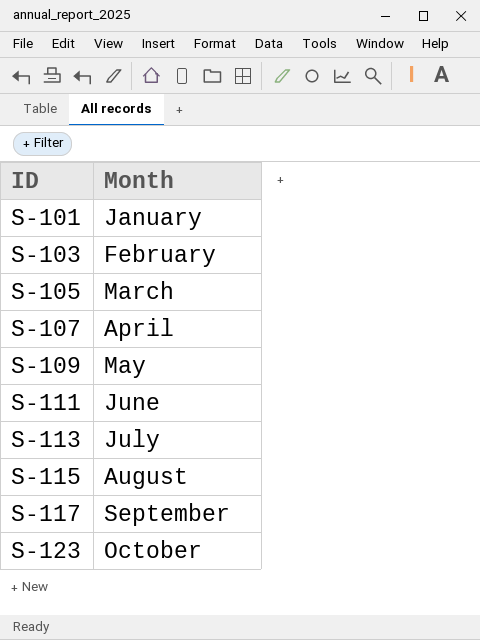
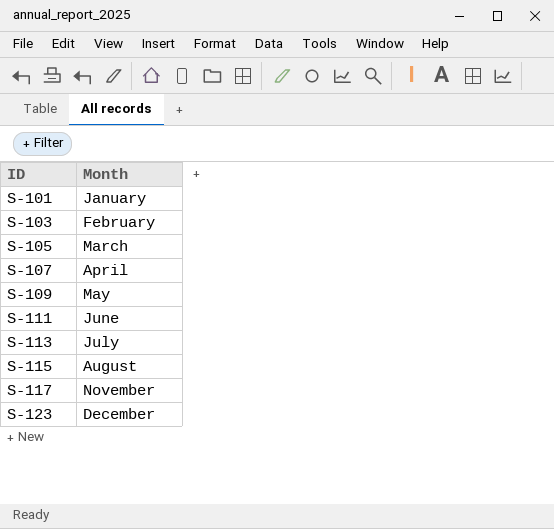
S-117 | Month: September -> November
S-123 | Month: October -> December

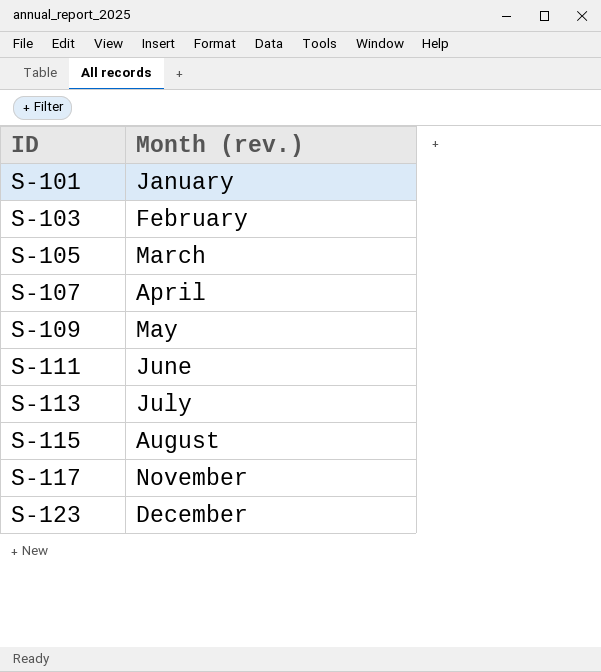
column name: Month -> Month (rev.)

